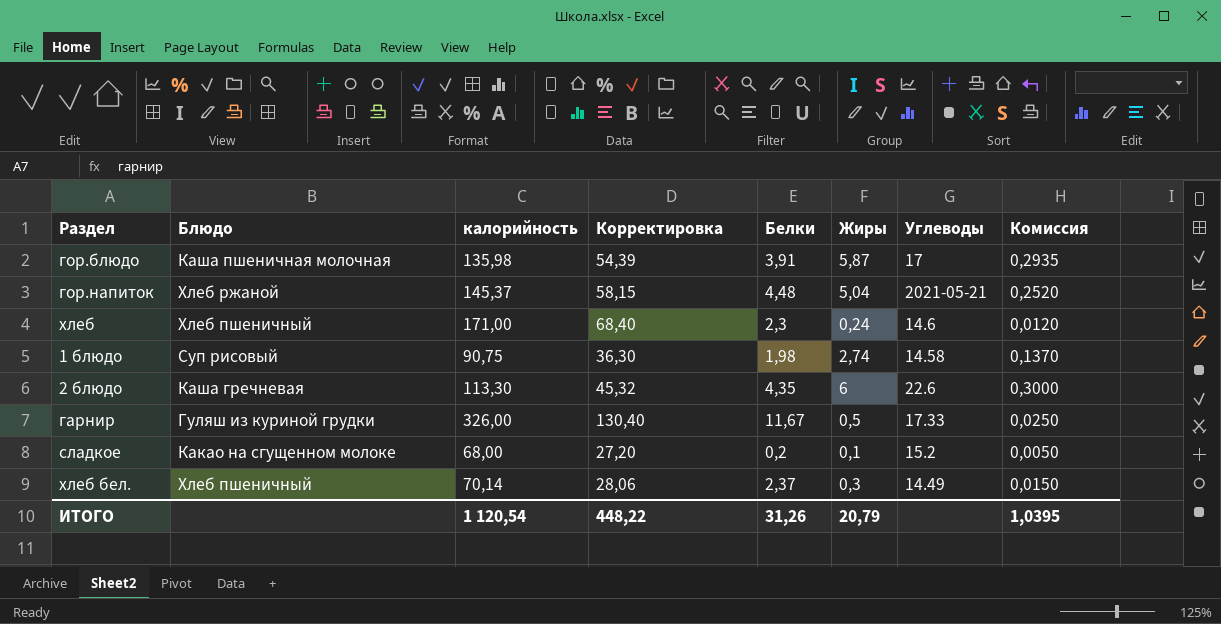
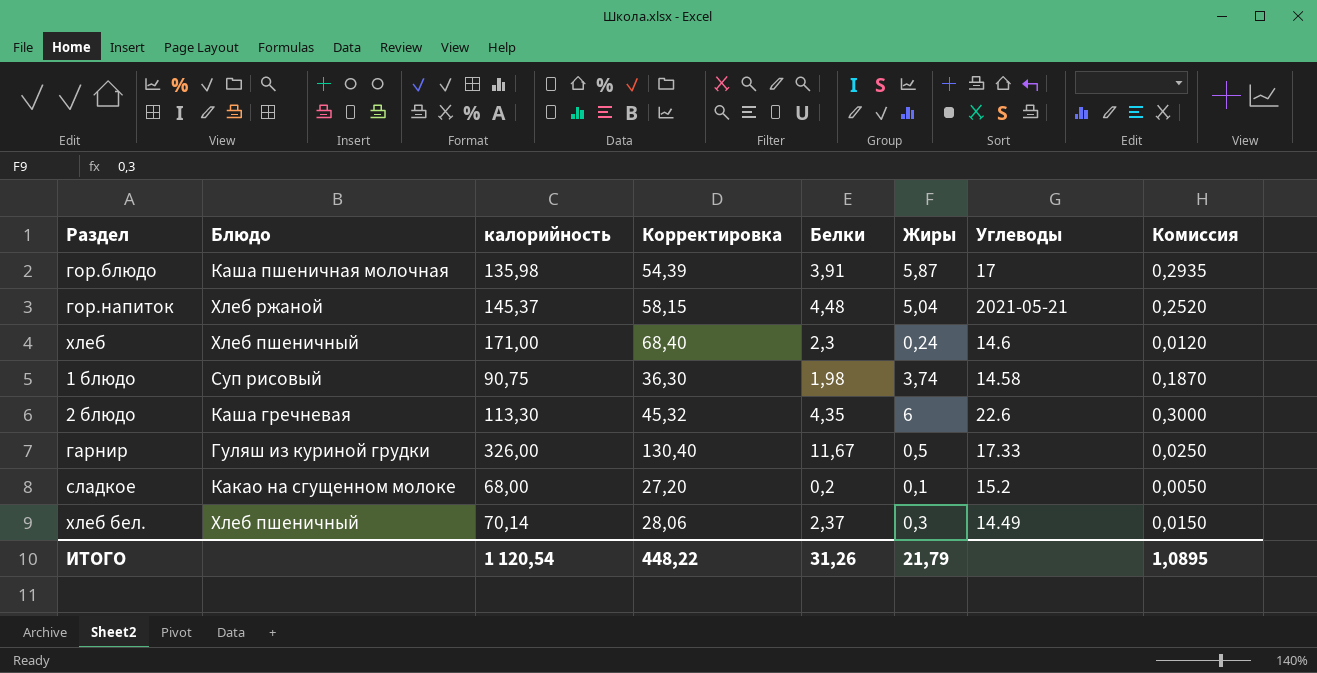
1 блюдо | Жиры: 2,74 -> 3,74
1 блюдо | Комиссия: 0,1370 -> 0,1870
ИТОГО | Жиры: 20,79 -> 21,79
ИТОГО | Комиссия: 1,0395 -> 1,0895

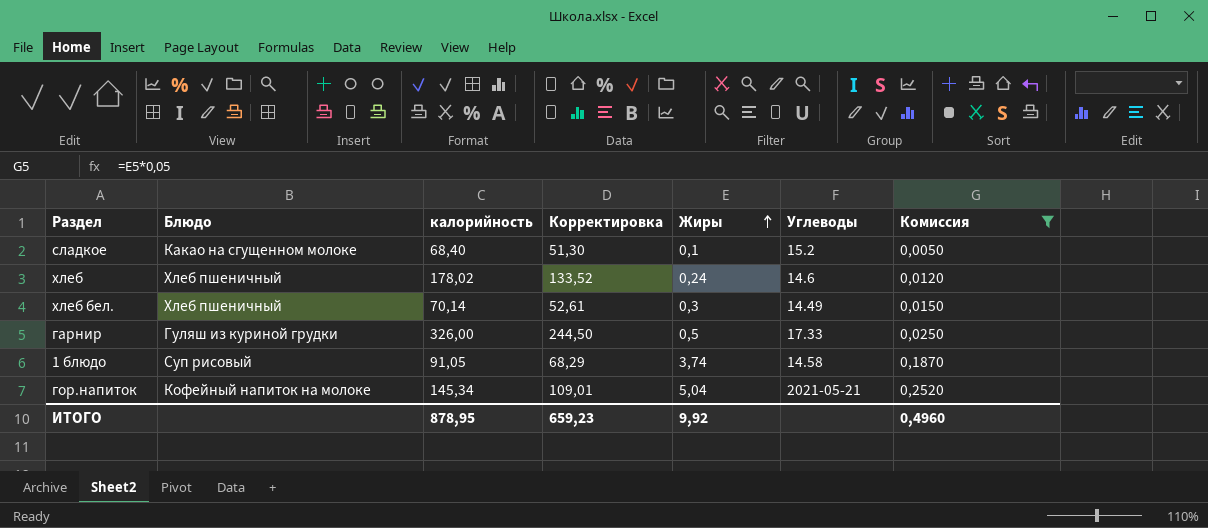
filter: none -> Комиссия <= 0,2520
row order: none -> Жиры ascending
column Белки | position: 5 -> none
column Корректировка | formula: [калорийность] * 0,4 -> [калорийность] * 0,75
сладкое | калорийность: 68,00 -> 68,40
хлеб | калорийность: 171,00 -> 178,02
1 блюдо | калорийность: 90,75 -> 91,05
гор.напиток | Блюдо: Хлеб ржаной -> Кофейный напиток на молоке
гор.напиток | калорийность: 145,37 -> 145,34
ИТОГО | калорийность: 1 120,54 -> 878,95
ИТОГО | Корректировка: 448,22 -> 659,23
ИТОГО | Жиры: 21,79 -> 9,92
ИТОГО | Комиссия: 1,0895 -> 0,4960

